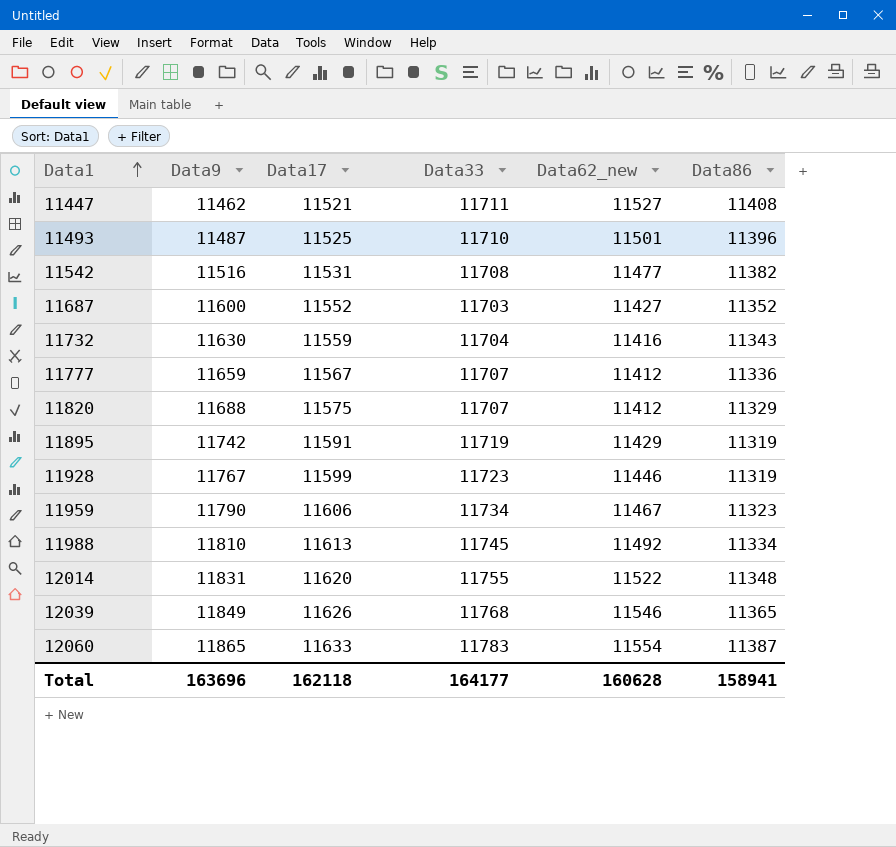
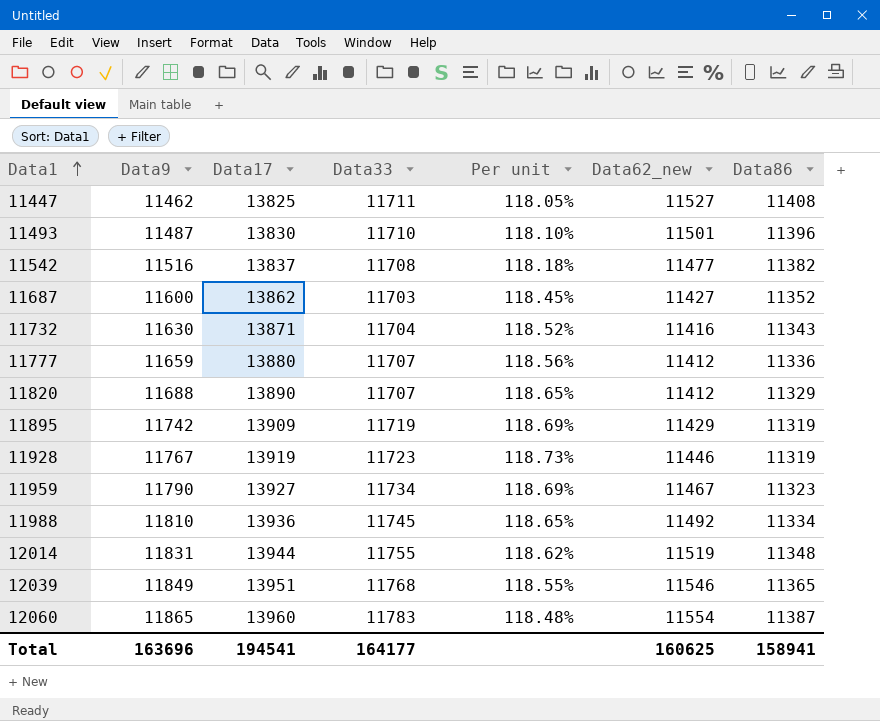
column Per unit | formula: none -> [Data17] / [Data33]
11447 | Data17: 11521 -> 13825
11493 | Data17: 11525 -> 13830
11542 | Data17: 11531 -> 13837
11687 | Data17: 11552 -> 13862
11732 | Data17: 11559 -> 13871
11777 | Data17: 11567 -> 13880
11820 | Data17: 11575 -> 13890
11895 | Data17: 11591 -> 13909
11928 | Data17: 11599 -> 13919
11959 | Data17: 11606 -> 13927
11988 | Data17: 11613 -> 13936
12014 | Data17: 11620 -> 13944
12014 | Data62_new: 11522 -> 11519
12039 | Data17: 11626 -> 13951
12060 | Data17: 11633 -> 13960
Total | Data17: 162118 -> 194541
Total | Data62_new: 160628 -> 160625

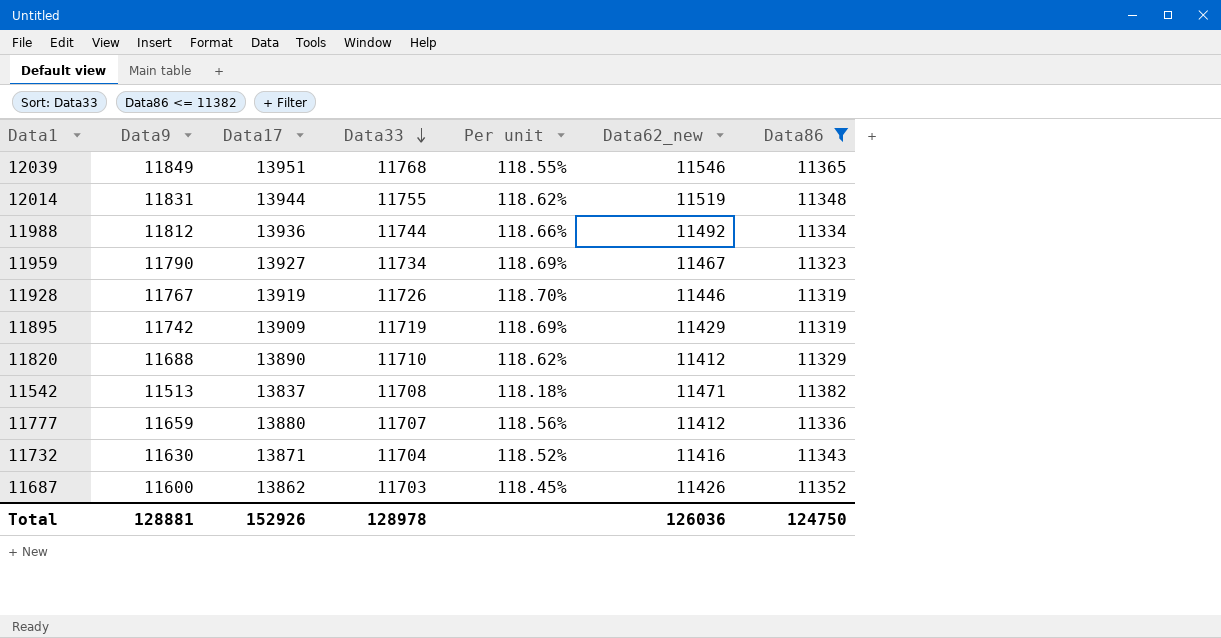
filter: none -> Data86 <= 11382
row order: Data1 ascending -> Data33 descending
11988 | Data9: 11810 -> 11812
11988 | Data33: 11745 -> 11744
11988 | Per unit: 118.65% -> 118.66%
11928 | Data33: 11723 -> 11726
11928 | Per unit: 118.73% -> 118.70%
11820 | Data33: 11707 -> 11710
11820 | Per unit: 118.65% -> 118.62%
11542 | Data9: 11516 -> 11513
11542 | Data62_new: 11477 -> 11471
11687 | Data62_new: 11427 -> 11426
Total | Data9: 163696 -> 128881
Total | Data17: 194541 -> 152926
Total | Data33: 164177 -> 128978
Total | Data62_new: 160625 -> 126036
Total | Data86: 158941 -> 124750

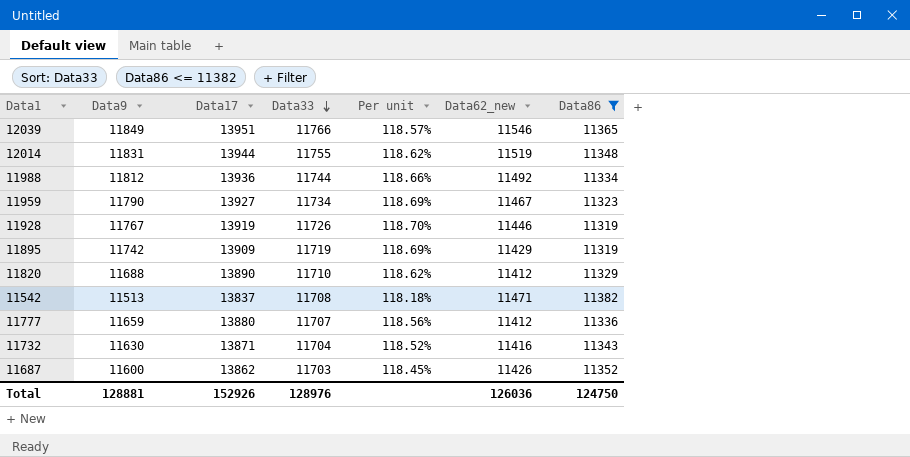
12039 | Data33: 11768 -> 11766
12039 | Per unit: 118.55% -> 118.57%
Total | Data33: 128978 -> 128976

